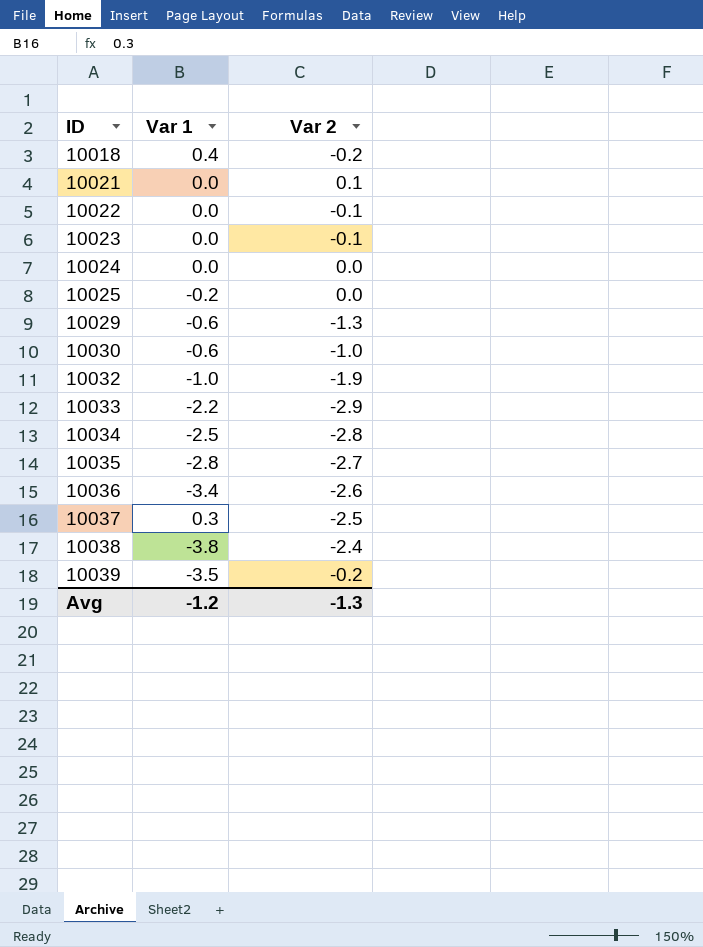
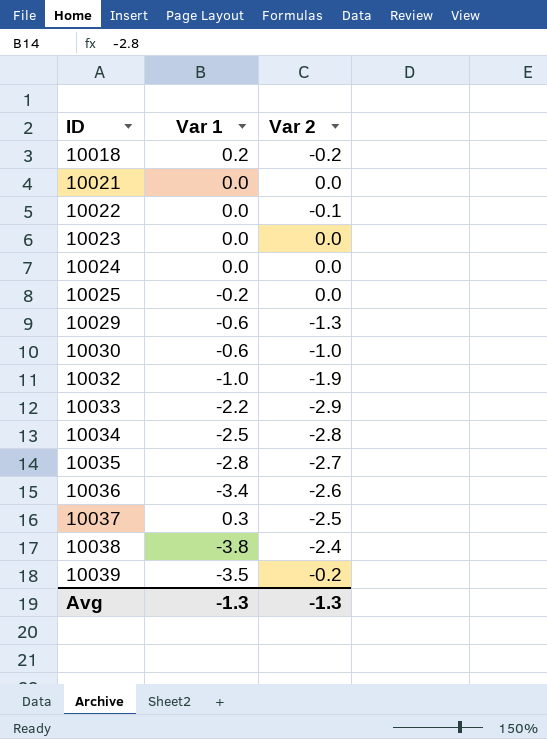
10018 | Var 1: 0.4 -> 0.2
10021 | Var 2: 0.1 -> 0.0
10023 | Var 2: -0.1 -> 0.0
Avg | Var 1: -1.2 -> -1.3

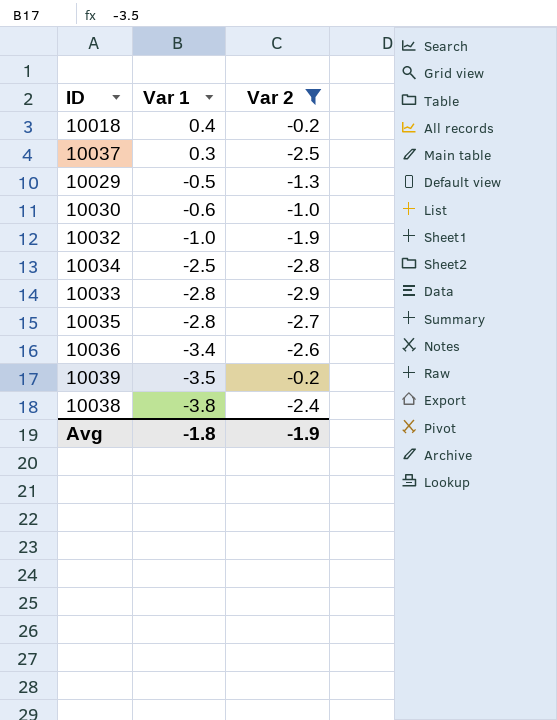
filter: none -> Var 2 <= -0.2
row order: ID ascending -> Var 1 descending
10018 | Var 1: 0.2 -> 0.4
10029 | Var 1: -0.6 -> -0.5
10033 | Var 1: -2.2 -> -2.8
Avg | Var 1: -1.3 -> -1.8
Avg | Var 2: -1.3 -> -1.9

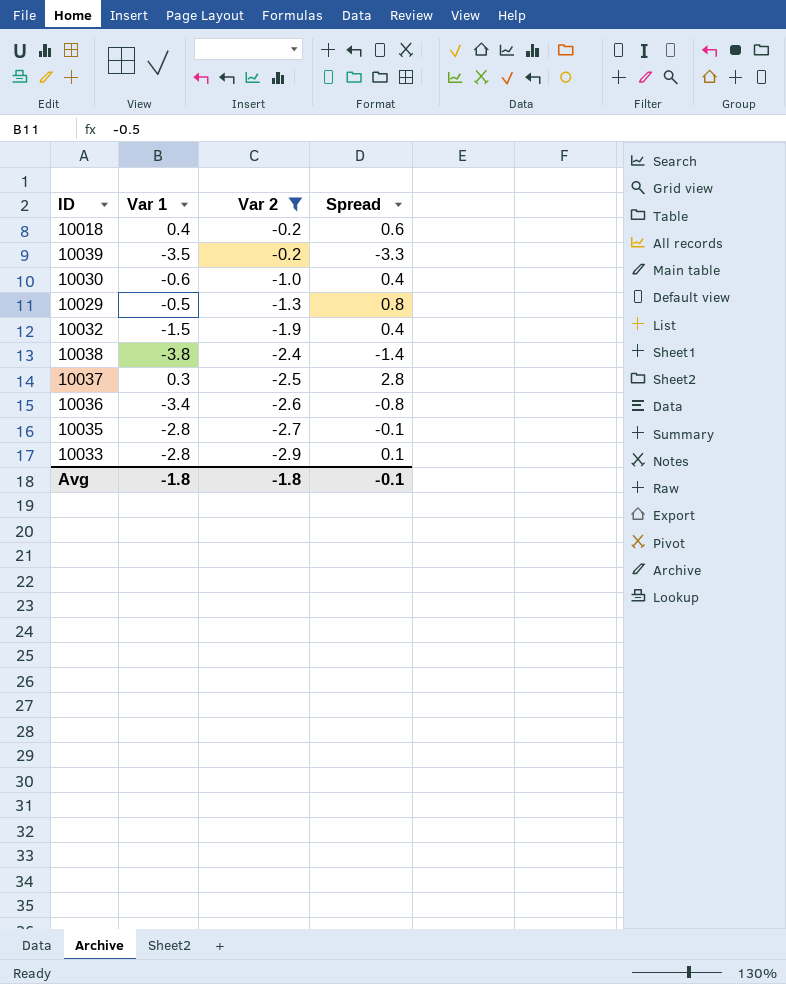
row order: Var 1 descending -> Var 2 descending
column Spread | formula: none -> [Var 1] - [Var 2]
row 10034: -2.5 | -2.8 -> none
10032 | Var 1: -1.0 -> -1.5
Avg | Var 2: -1.9 -> -1.8

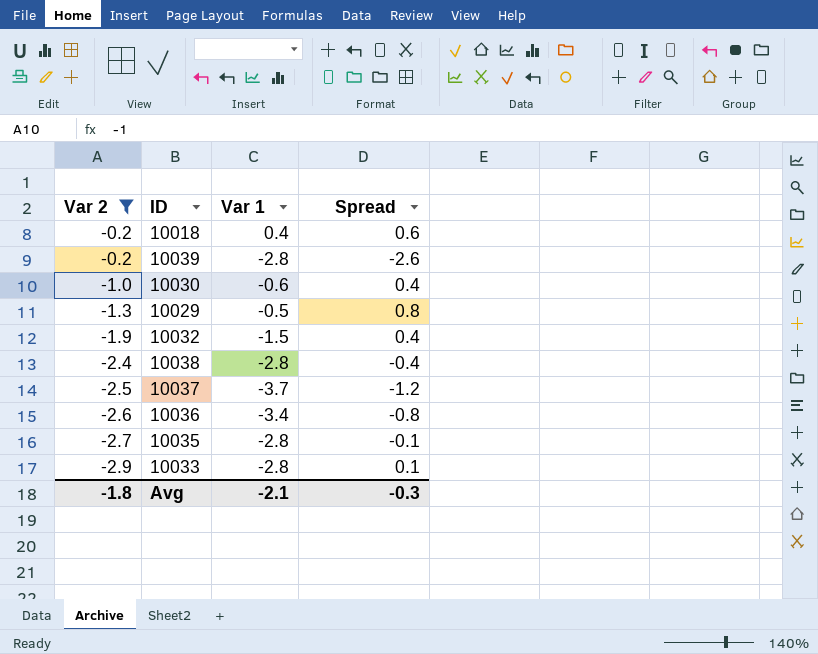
column Var 2 | position: 3 -> 1
10039 | Var 1: -3.5 -> -2.8
10039 | Spread: -3.3 -> -2.6
10038 | Var 1: -3.8 -> -2.8
10038 | Spread: -1.4 -> -0.4
10037 | Var 1: 0.3 -> -3.7
10037 | Spread: 2.8 -> -1.2
Avg | Var 1: -1.8 -> -2.1
Avg | Spread: -0.1 -> -0.3

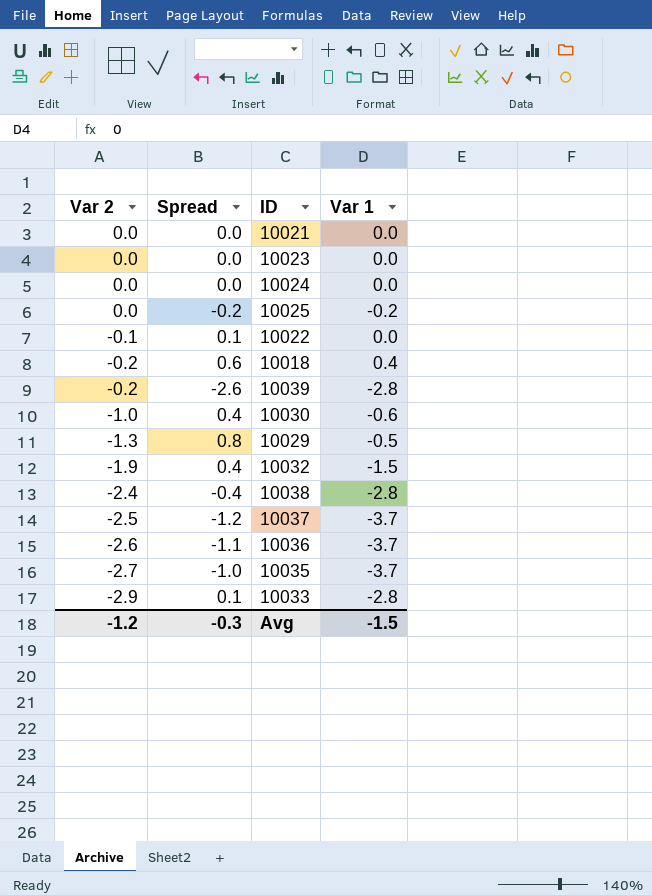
filter: Var 2 <= -0.2 -> none
column Spread | position: 4 -> 2
10036 | Spread: -0.8 -> -1.1
10036 | Var 1: -3.4 -> -3.7
10035 | Spread: -0.1 -> -1.0
10035 | Var 1: -2.8 -> -3.7
Avg | Var 2: -1.8 -> -1.2
Avg | Var 1: -2.1 -> -1.5

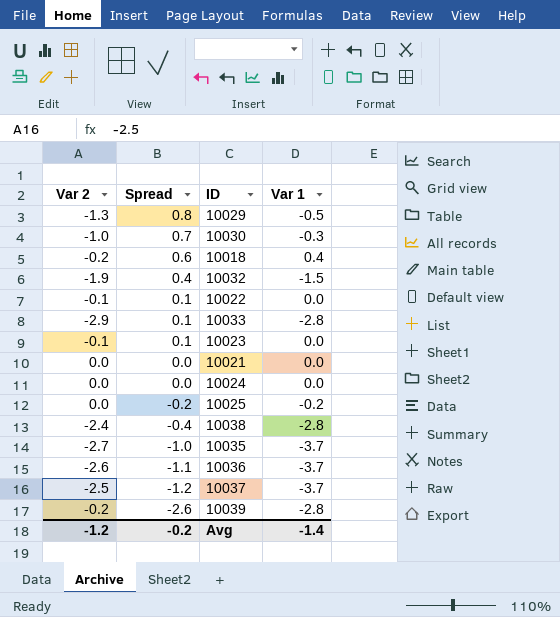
row order: Var 2 descending -> Spread descending
10030 | Spread: 0.4 -> 0.7
10030 | Var 1: -0.6 -> -0.3
10023 | Var 2: 0.0 -> -0.1
10023 | Spread: 0.0 -> 0.1
Avg | Spread: -0.3 -> -0.2
Avg | Var 1: -1.5 -> -1.4

